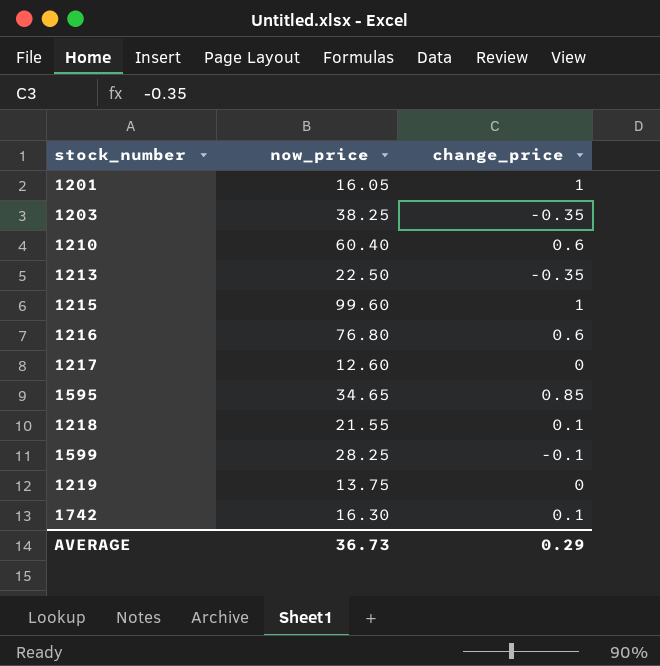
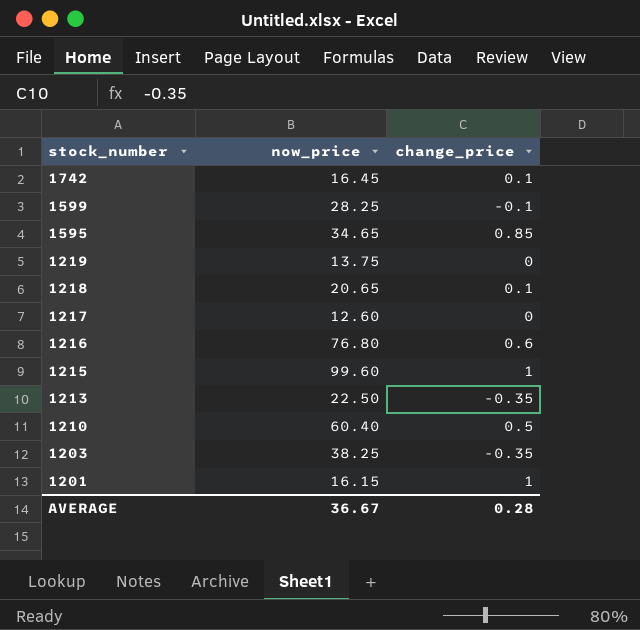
row order: none -> stock_number descending
1742 | now_price: 16.30 -> 16.45
1218 | now_price: 21.55 -> 20.65
1210 | change_price: 0.6 -> 0.5
1201 | now_price: 16.05 -> 16.15
AVERAGE | now_price: 36.73 -> 36.67
AVERAGE | change_price: 0.29 -> 0.28

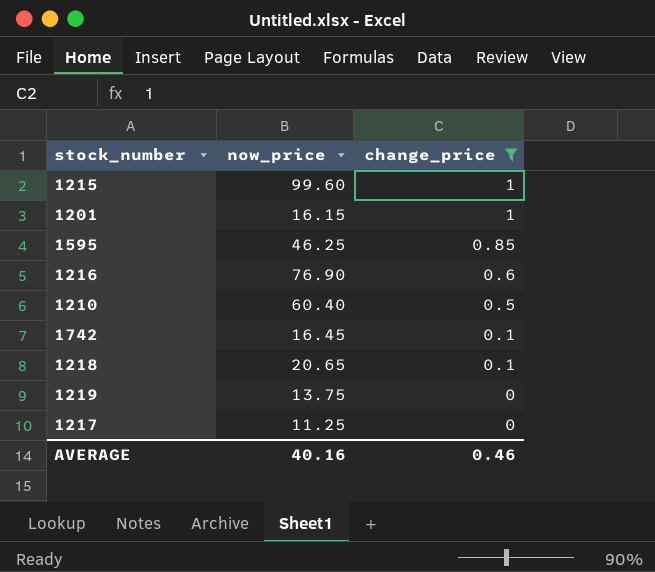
filter: none -> change_price >= 0
row order: stock_number descending -> change_price descending
1595 | now_price: 34.65 -> 46.25
1216 | now_price: 76.80 -> 76.90
1217 | now_price: 12.60 -> 11.25
AVERAGE | now_price: 36.67 -> 40.16
AVERAGE | change_price: 0.28 -> 0.46

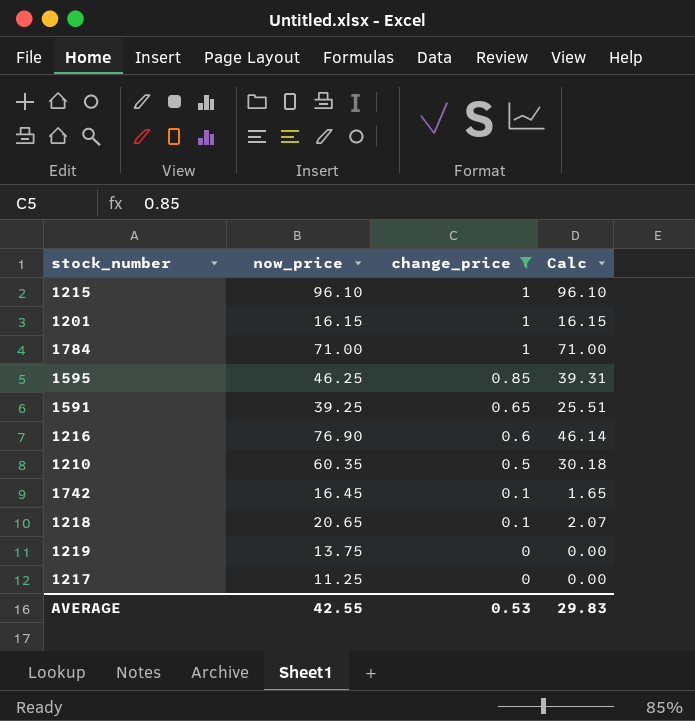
column Calc | formula: none -> [now_price] * [change_price]
1215 | now_price: 99.60 -> 96.10
row 1784: none -> 71.00 | 1 | 71.00
row 1591: none -> 39.25 | 0.65 | 25.51
1210 | now_price: 60.40 -> 60.35
AVERAGE | now_price: 40.16 -> 42.55
AVERAGE | change_price: 0.46 -> 0.53

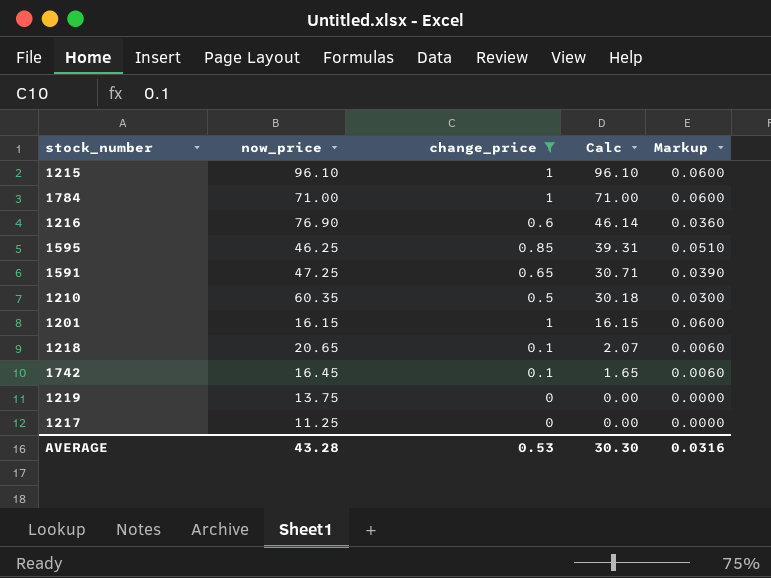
row order: change_price descending -> Calc descending
column Markup | formula: none -> [change_price] * 0.06
1591 | now_price: 39.25 -> 47.25
1591 | Calc: 25.51 -> 30.71
AVERAGE | now_price: 42.55 -> 43.28
AVERAGE | Calc: 29.83 -> 30.30

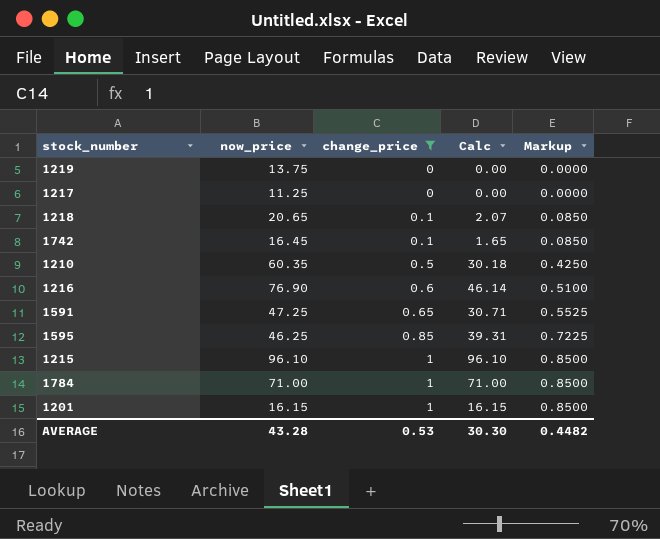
row order: Calc descending -> change_price ascending
column Markup | formula: [change_price] * 0.06 -> [change_price] * 0.85
AVERAGE | Markup: 0.0316 -> 0.4482

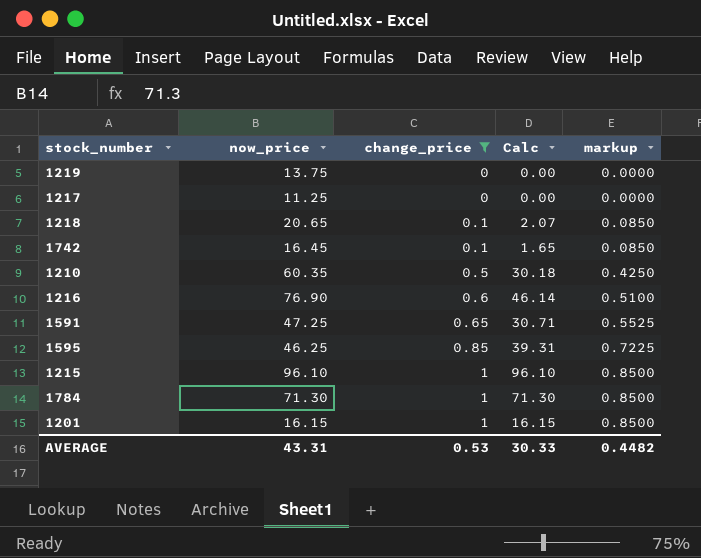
column name: Markup -> markup
1784 | now_price: 71.00 -> 71.30
1784 | Calc: 71.00 -> 71.30
AVERAGE | now_price: 43.28 -> 43.31
AVERAGE | Calc: 30.30 -> 30.33

